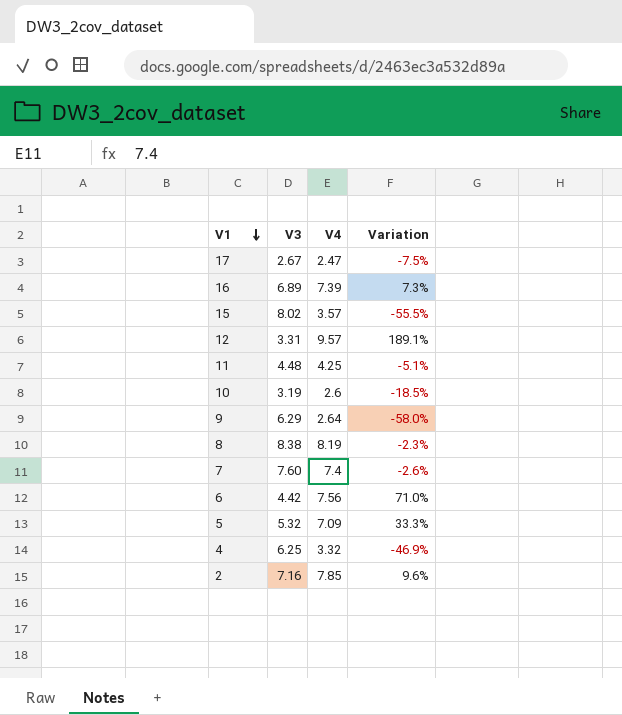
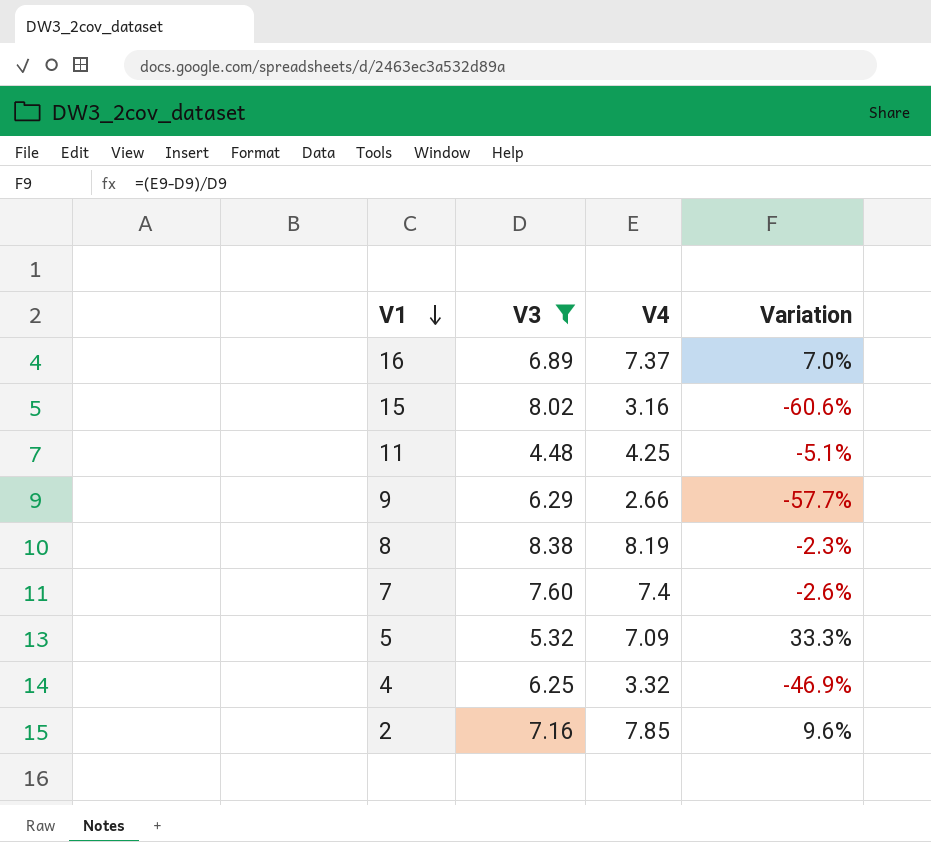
filter: none -> V3 >= 4.48
16 | V4: 7.39 -> 7.37
16 | Variation: 7.3% -> 7.0%
15 | V4: 3.57 -> 3.16
15 | Variation: -55.5% -> -60.6%
9 | V4: 2.64 -> 2.66
9 | Variation: -58.0% -> -57.7%

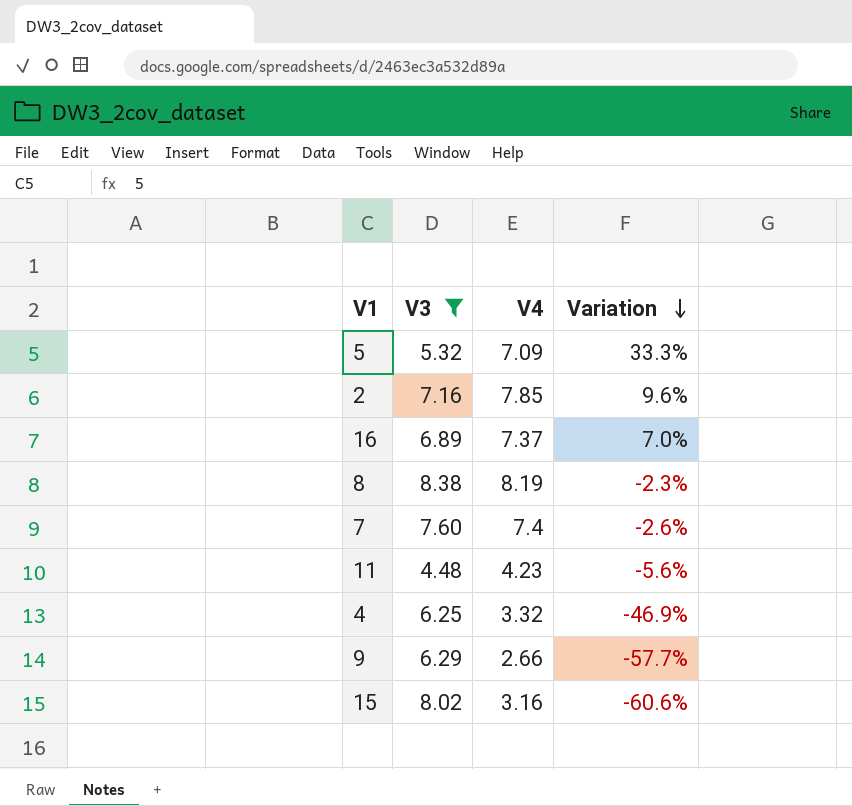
row order: V1 descending -> Variation descending
11 | V4: 4.25 -> 4.23
11 | Variation: -5.1% -> -5.6%

